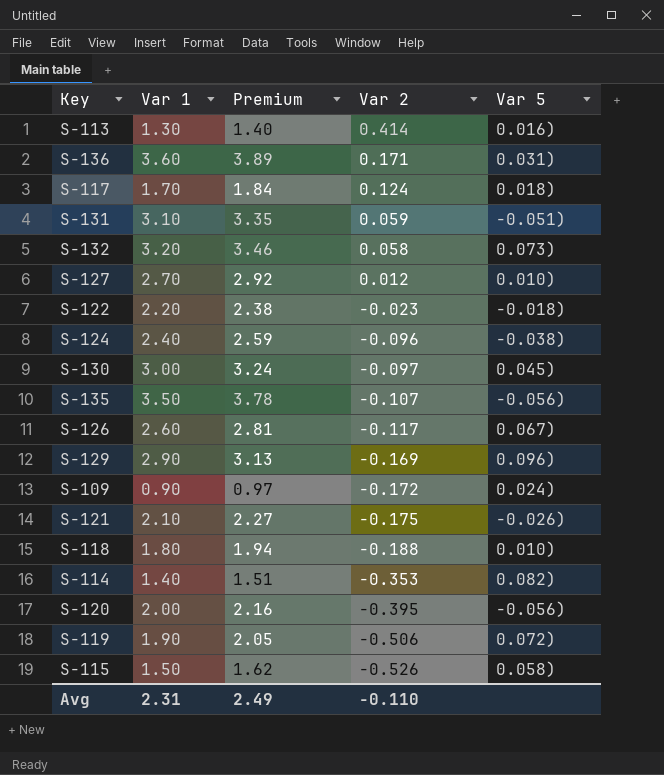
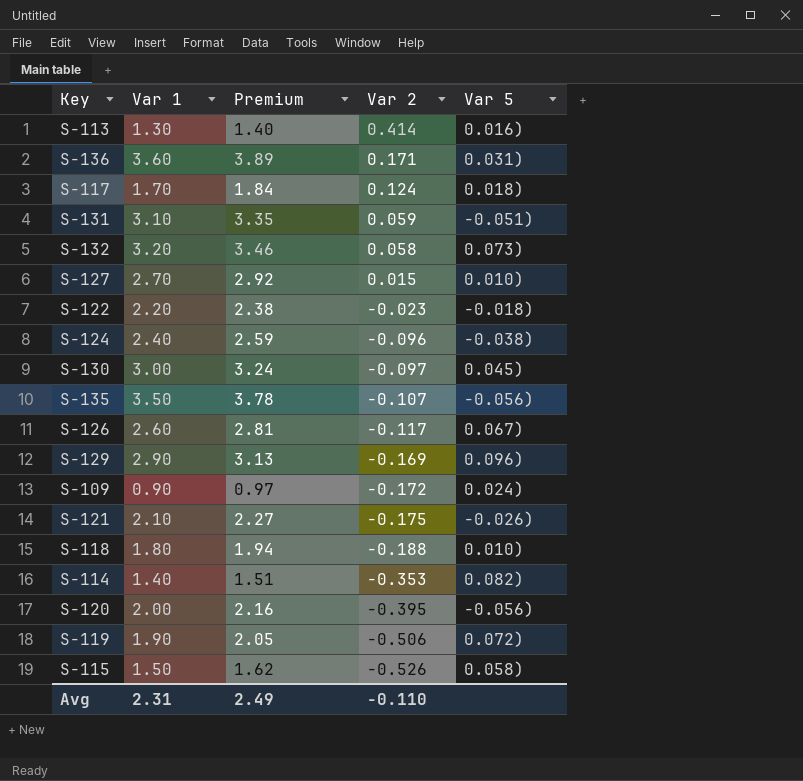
S-127 | Var 2: 0.012 -> 0.015

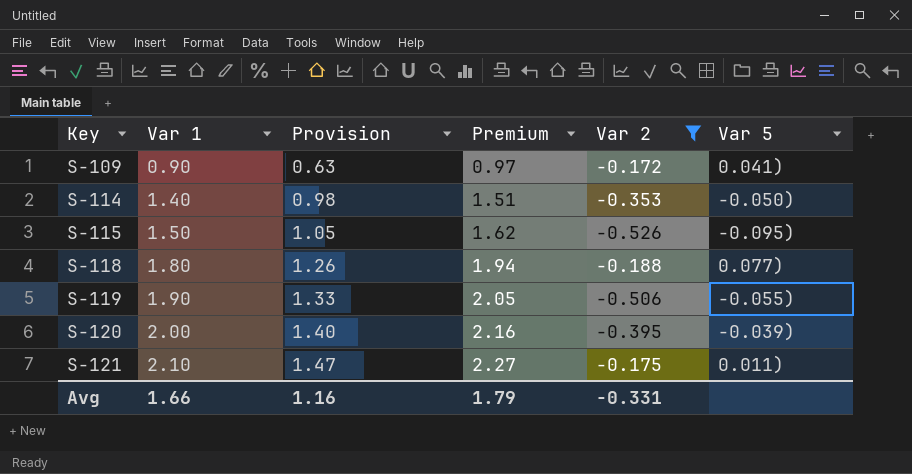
filter: none -> Var 2 <= -0.172
row order: Var 2 descending -> Key ascending
column Provision | formula: none -> [Var 1] * 0.7
S-109 | Var 5: 0.024) -> 0.041)
S-114 | Var 5: 0.082) -> -0.050)
S-115 | Var 5: 0.058) -> -0.095)
S-118 | Var 5: 0.010) -> 0.077)
S-119 | Var 5: 0.072) -> -0.055)
S-120 | Var 5: -0.056) -> -0.039)
S-121 | Var 5: -0.026) -> 0.011)
Avg | Var 1: 2.31 -> 1.66
Avg | Premium: 2.49 -> 1.79
Avg | Var 2: -0.110 -> -0.331

